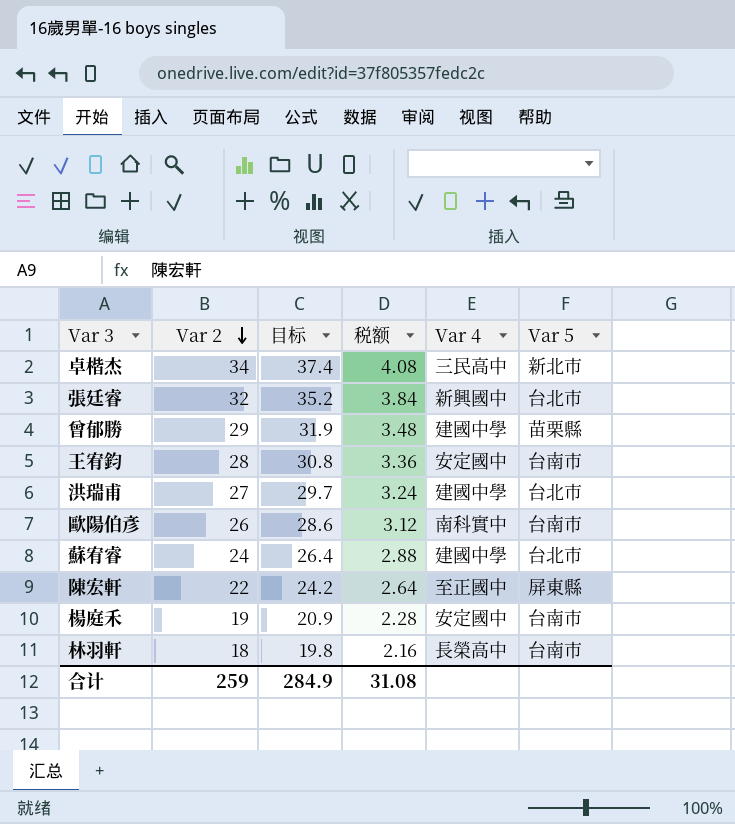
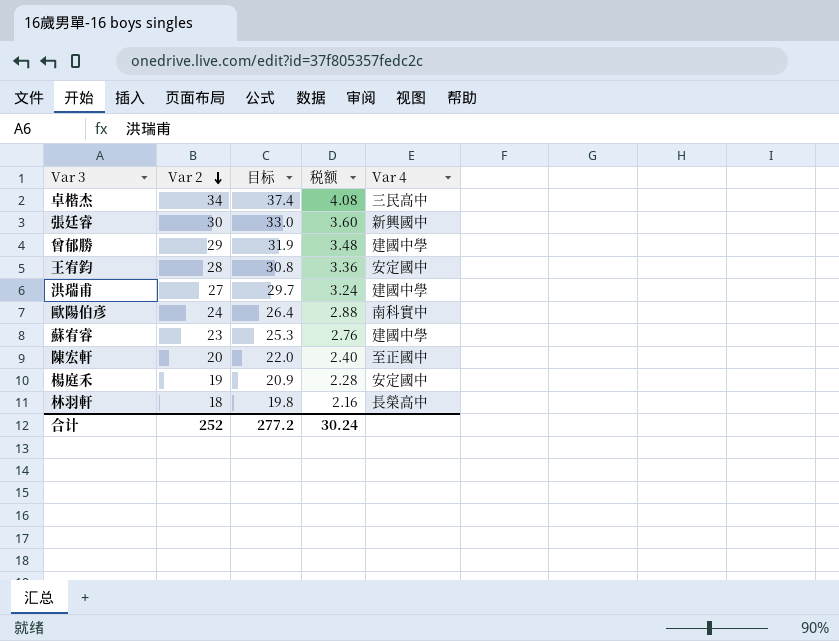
column Var 5 | position: 6 -> none
張廷睿 | Var 2: 32 -> 30
張廷睿 | 目标: 35.2 -> 33.0
張廷睿 | 税额: 3.84 -> 3.60
歐陽伯彥 | Var 2: 26 -> 24
歐陽伯彥 | 目标: 28.6 -> 26.4
歐陽伯彥 | 税额: 3.12 -> 2.88
蘇宥睿 | Var 2: 24 -> 23
蘇宥睿 | 目标: 26.4 -> 25.3
蘇宥睿 | 税额: 2.88 -> 2.76
陳宏軒 | Var 2: 22 -> 20
陳宏軒 | 目标: 24.2 -> 22.0
陳宏軒 | 税额: 2.64 -> 2.40
合计 | Var 2: 259 -> 252
合计 | 目标: 284.9 -> 277.2
合计 | 税额: 31.08 -> 30.24

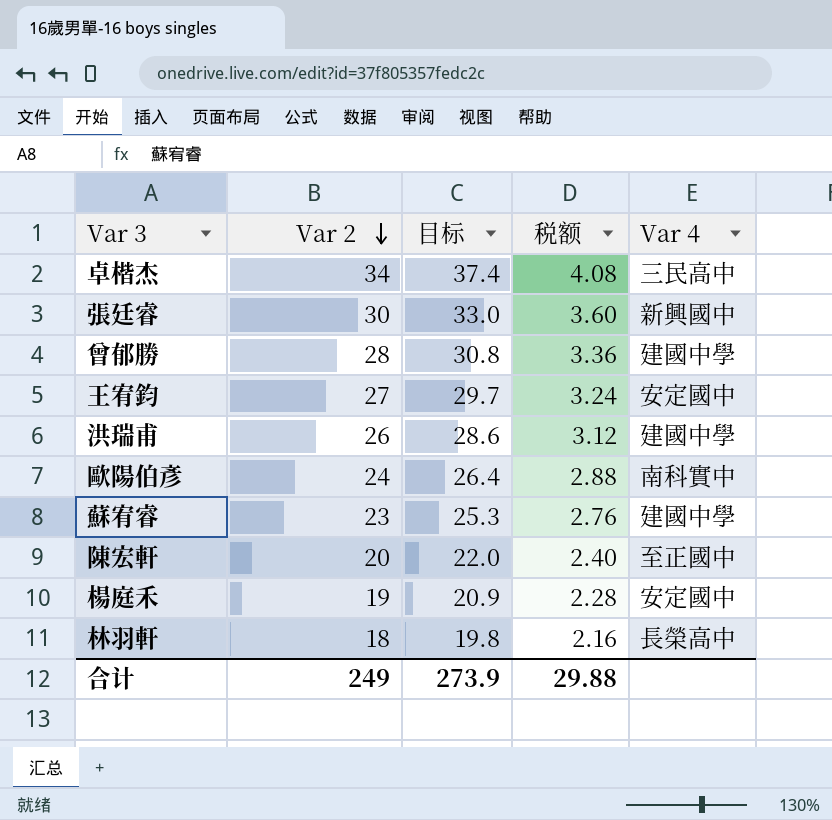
曾郁勝 | Var 2: 29 -> 28
曾郁勝 | 目标: 31.9 -> 30.8
曾郁勝 | 税额: 3.48 -> 3.36
王宥鈞 | Var 2: 28 -> 27
王宥鈞 | 目标: 30.8 -> 29.7
王宥鈞 | 税额: 3.36 -> 3.24
洪瑞甫 | Var 2: 27 -> 26
洪瑞甫 | 目标: 29.7 -> 28.6
洪瑞甫 | 税额: 3.24 -> 3.12
合计 | Var 2: 252 -> 249
合计 | 目标: 277.2 -> 273.9
合计 | 税额: 30.24 -> 29.88

